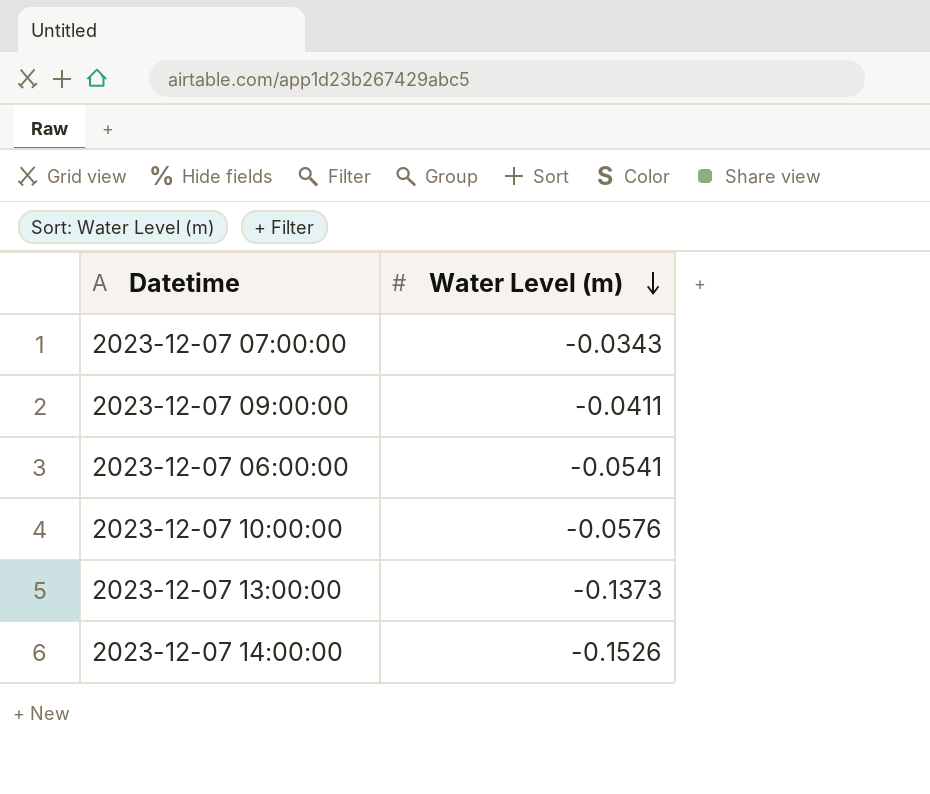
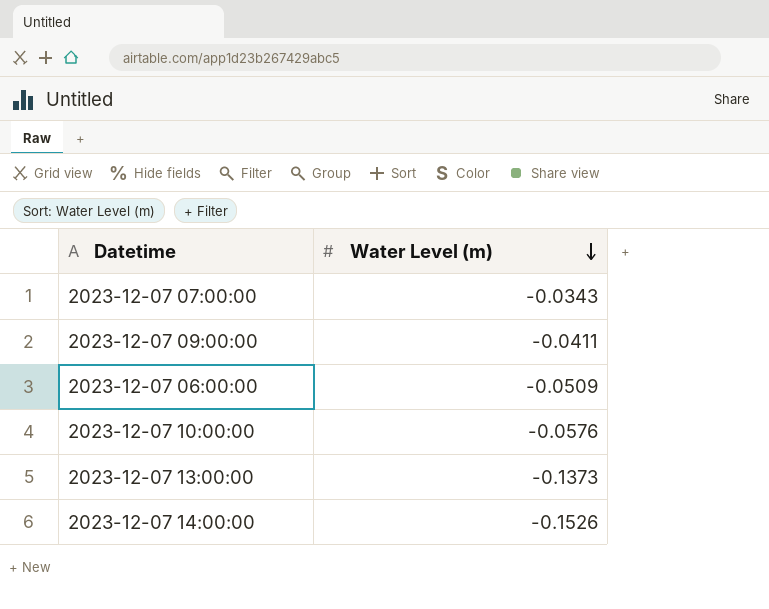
2023-12-07 06:00:00 | Water Level (m): -0.0541 -> -0.0509

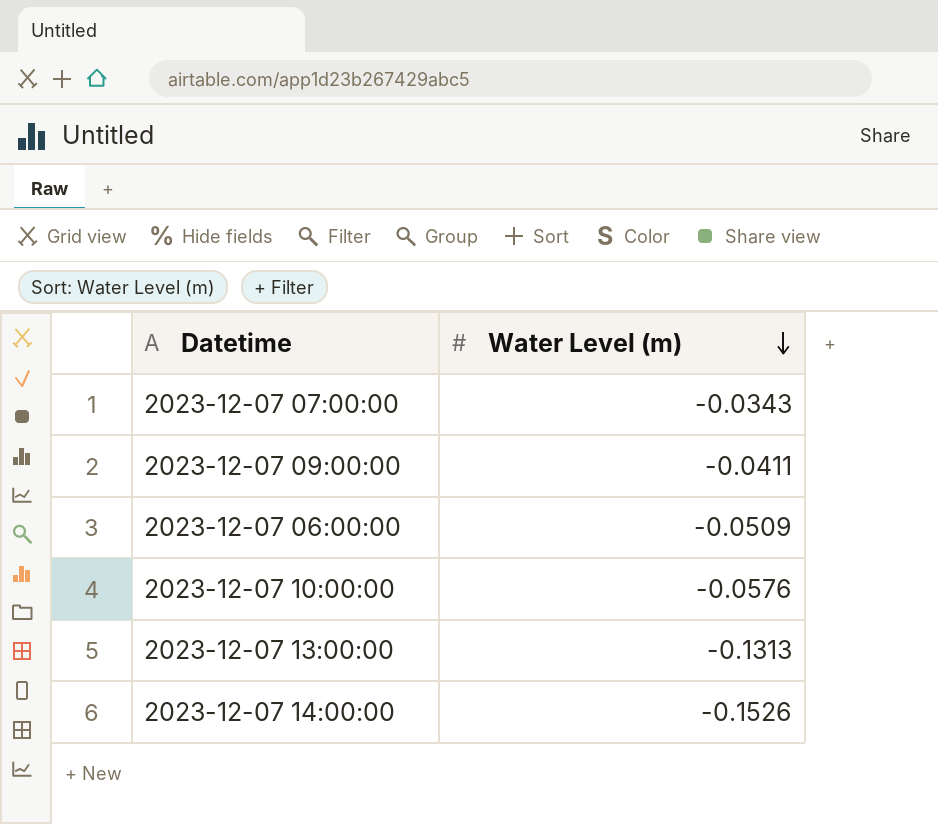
2023-12-07 13:00:00 | Water Level (m): -0.1373 -> -0.1313

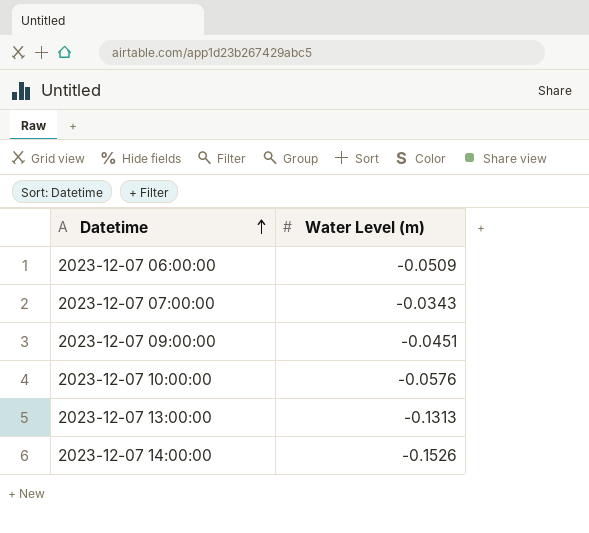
row order: Water Level (m) descending -> Datetime ascending
2023-12-07 09:00:00 | Water Level (m): -0.0411 -> -0.0451

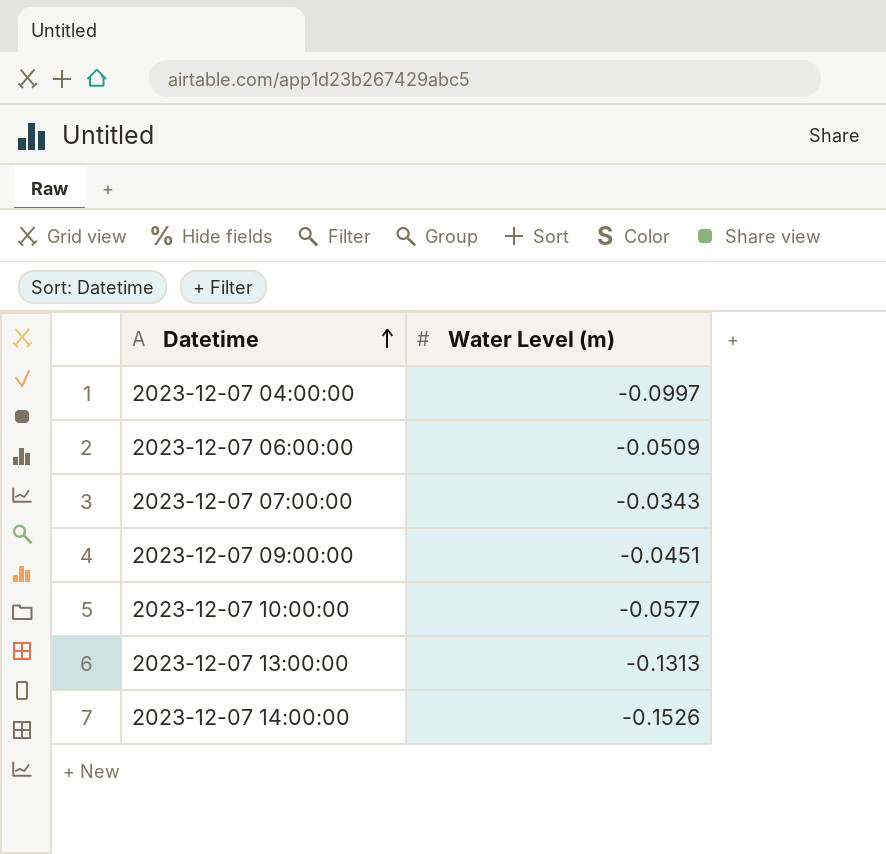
row 2023-12-07 04:00:00: none -> -0.0997
2023-12-07 10:00:00 | Water Level (m): -0.0576 -> -0.0577

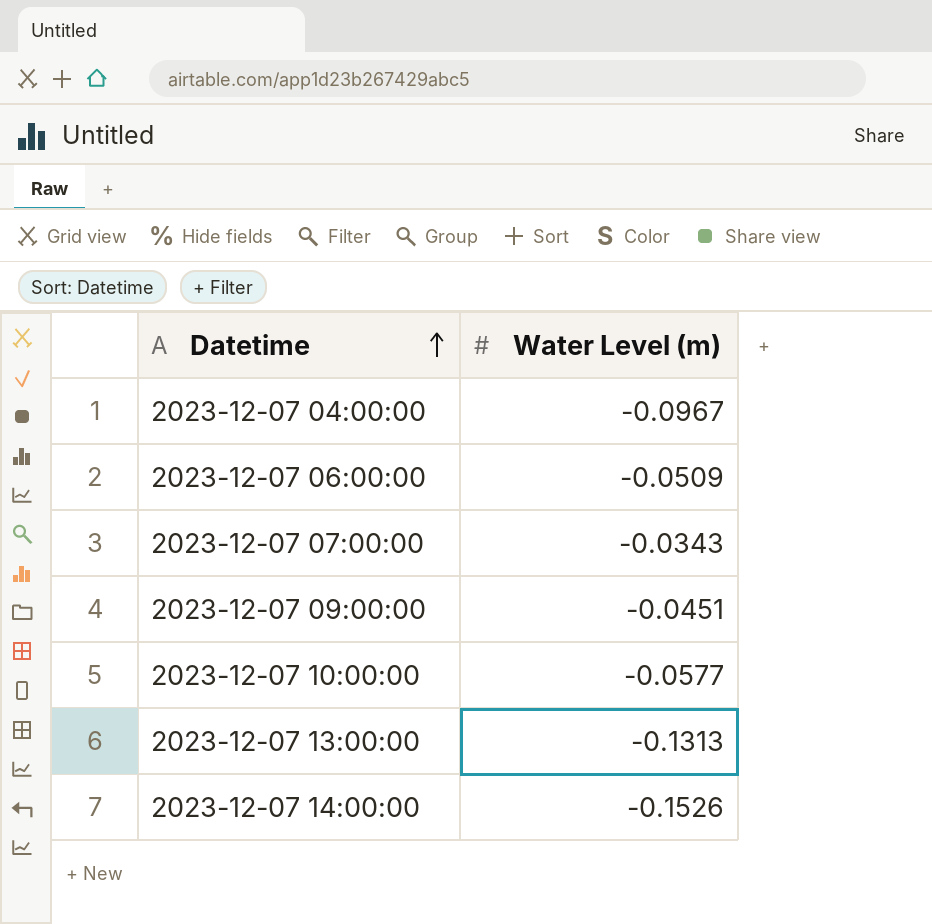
2023-12-07 04:00:00 | Water Level (m): -0.0997 -> -0.0967

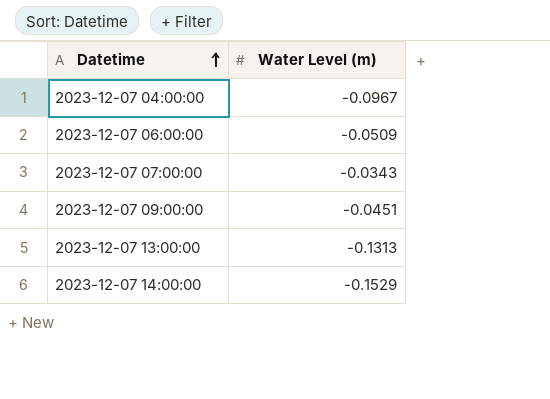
row 2023-12-07 10:00:00: -0.0577 -> none
2023-12-07 14:00:00 | Water Level (m): -0.1526 -> -0.1529

